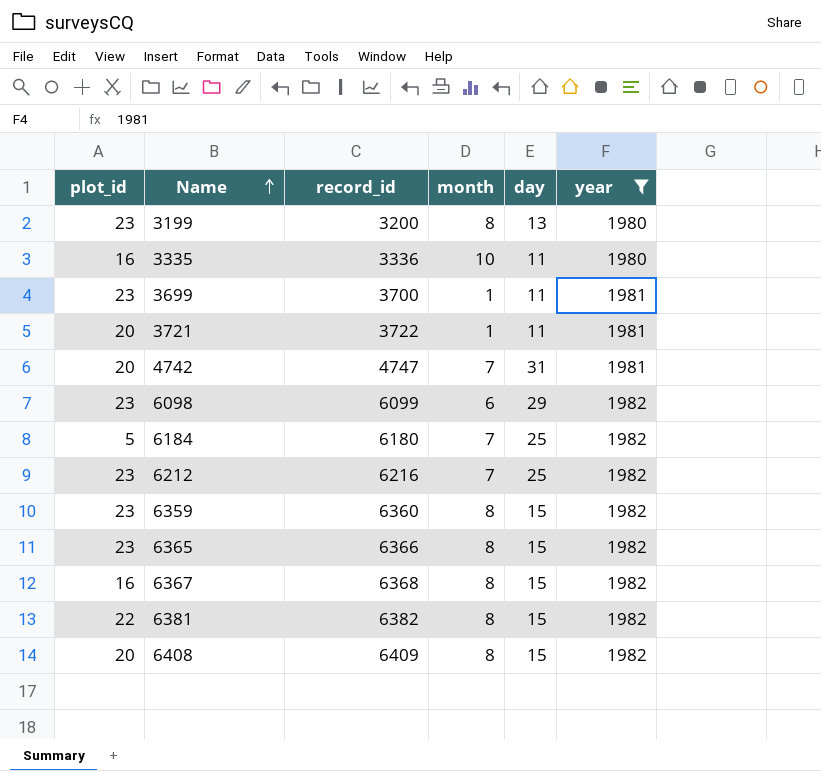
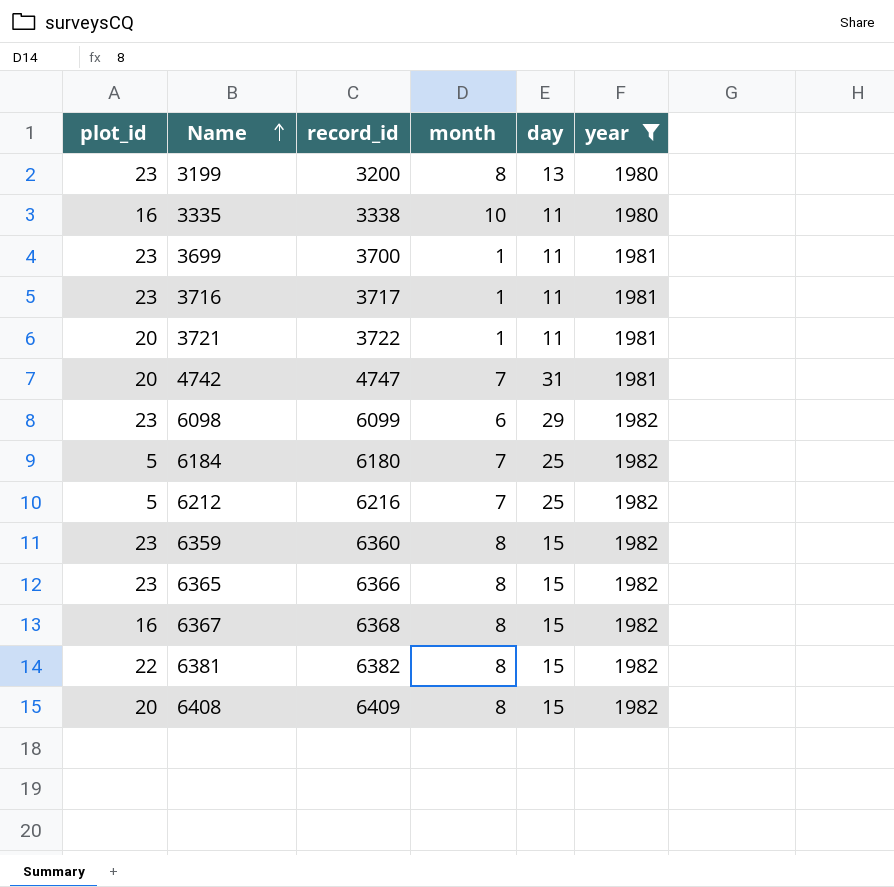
3335 | record_id: 3336 -> 3338
row 3716: none -> 23 | 3717 | 1 | 11 | 1981
6212 | plot_id: 23 -> 5

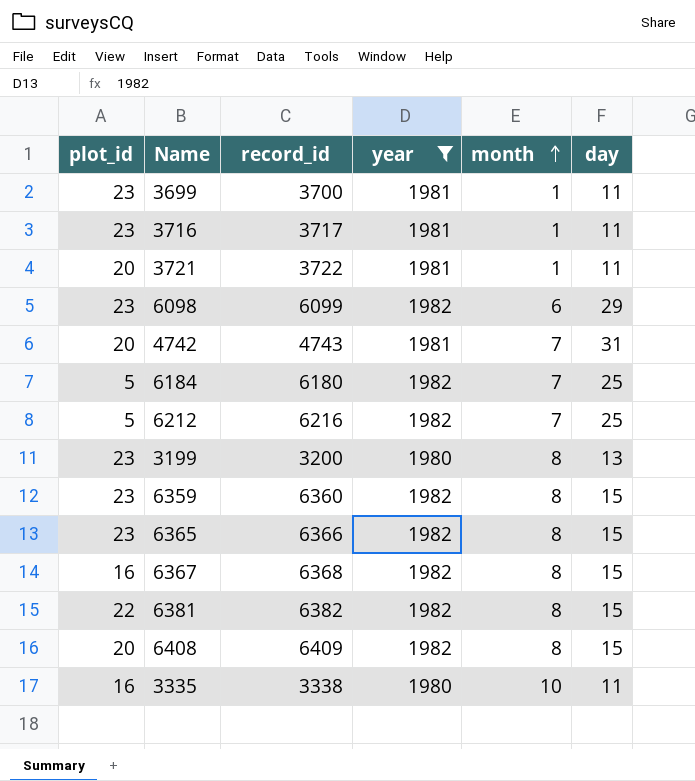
row order: Name ascending -> month ascending
column year | position: 6 -> 4
4742 | record_id: 4747 -> 4743

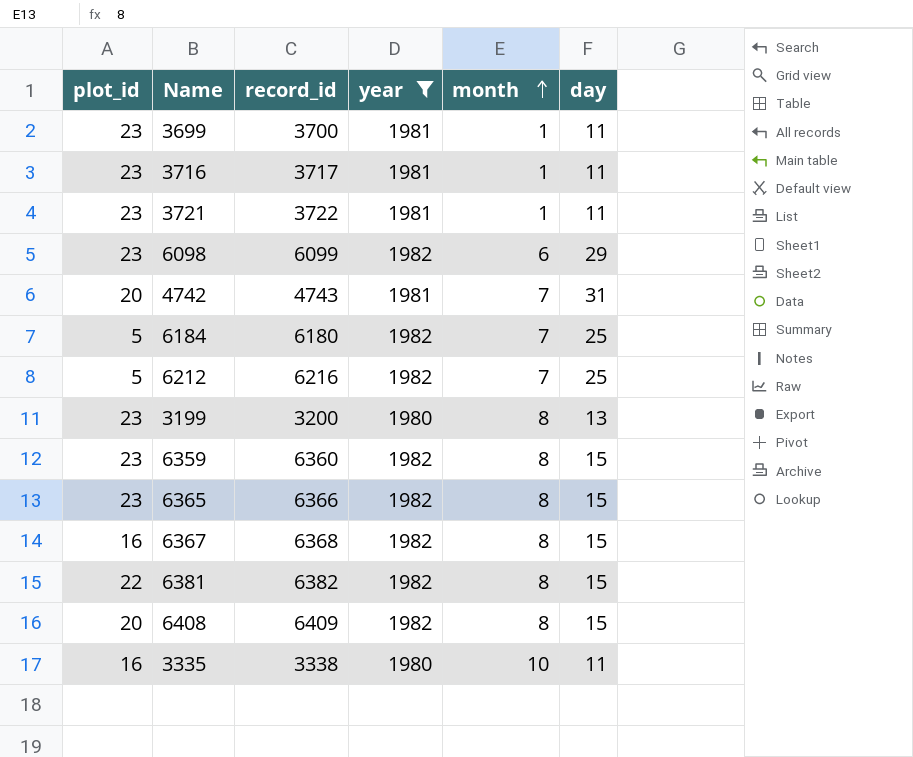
3721 | plot_id: 20 -> 23

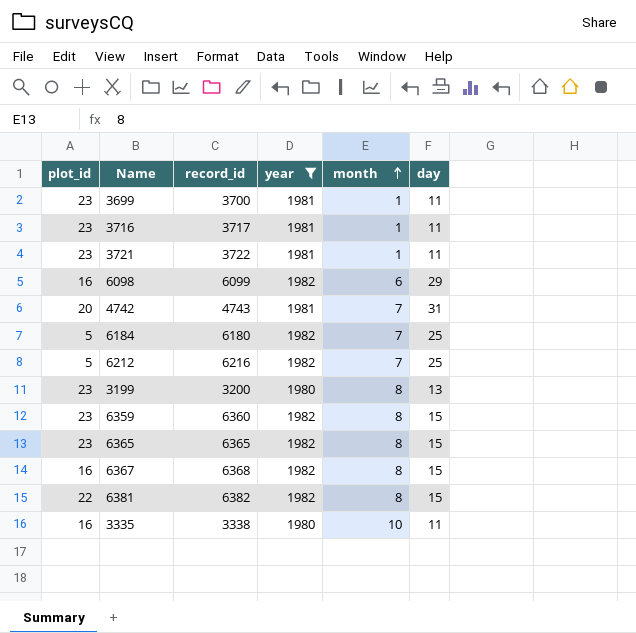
row 6408: 20 | 6409 | 1982 | 8 | 15 -> none
6098 | plot_id: 23 -> 16
6365 | record_id: 6366 -> 6365

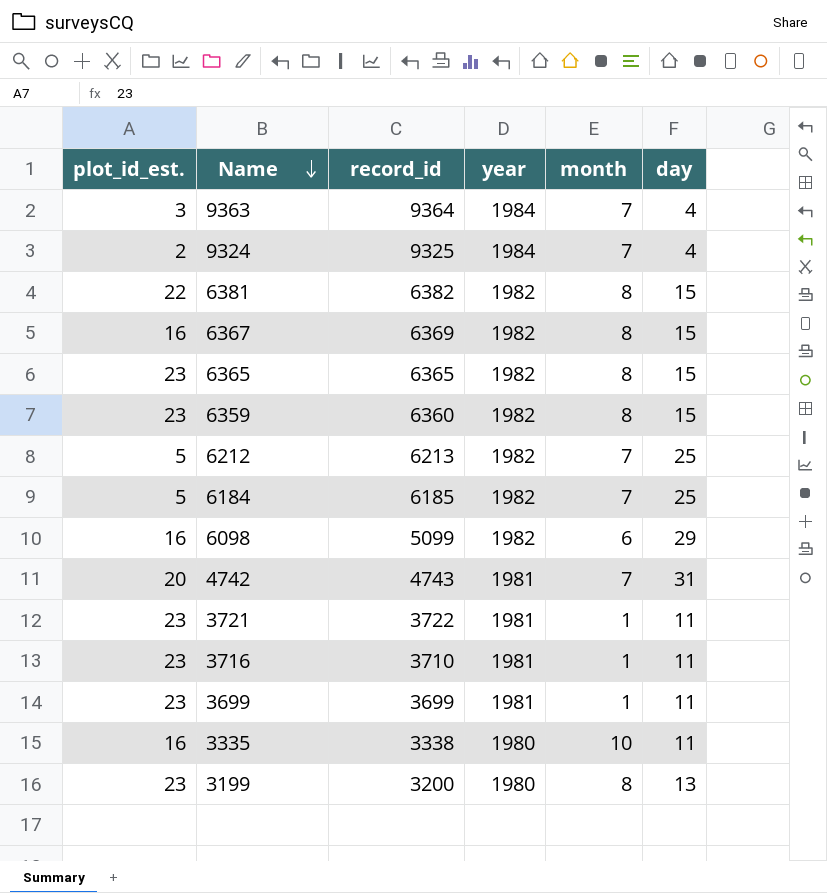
filter: year != 1984 -> none
row order: month ascending -> Name descending
column name: plot_id -> plot_id_est.
6367 | record_id: 6368 -> 6369
6212 | record_id: 6216 -> 6213
6184 | record_id: 6180 -> 6185
6098 | record_id: 6099 -> 5099
3716 | record_id: 3717 -> 3710
3699 | record_id: 3700 -> 3699

